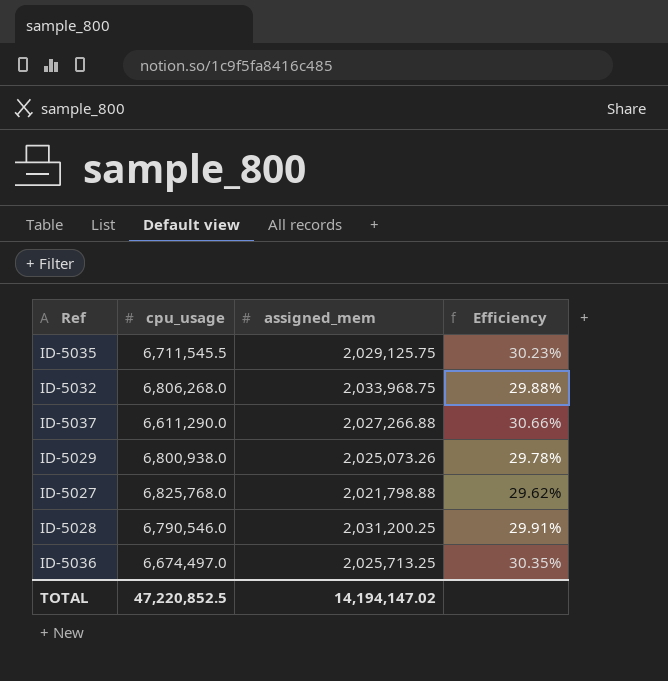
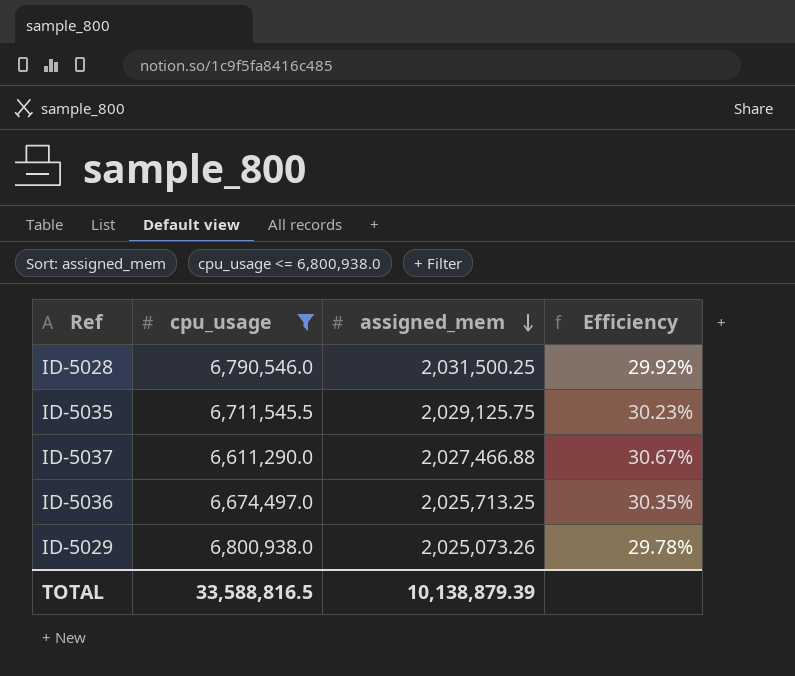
filter: none -> cpu_usage <= 6,800,938.0
row order: none -> assigned_mem descending
ID-5028 | assigned_mem: 2,031,200.25 -> 2,031,500.25
ID-5028 | Efficiency: 29.91% -> 29.92%
ID-5037 | assigned_mem: 2,027,266.88 -> 2,027,466.88
ID-5037 | Efficiency: 30.66% -> 30.67%
TOTAL | cpu_usage: 47,220,852.5 -> 33,588,816.5
TOTAL | assigned_mem: 14,194,147.02 -> 10,138,879.39

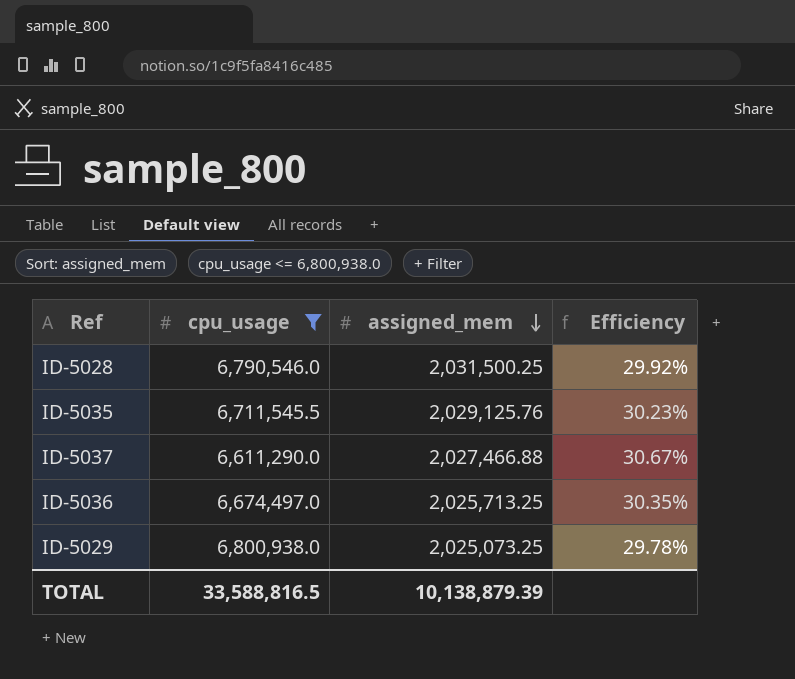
ID-5035 | assigned_mem: 2,029,125.75 -> 2,029,125.76
ID-5029 | assigned_mem: 2,025,073.26 -> 2,025,073.25

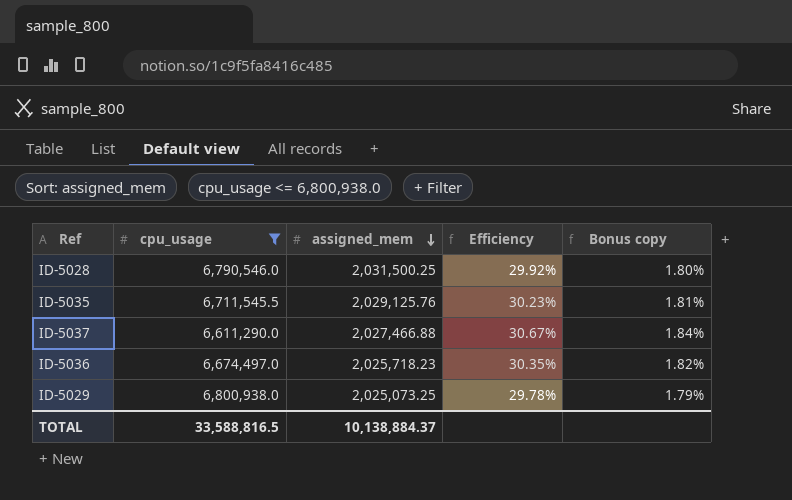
column Bonus copy | formula: none -> [Efficiency] * 0.06
ID-5036 | assigned_mem: 2,025,713.25 -> 2,025,718.23
TOTAL | assigned_mem: 10,138,879.39 -> 10,138,884.37

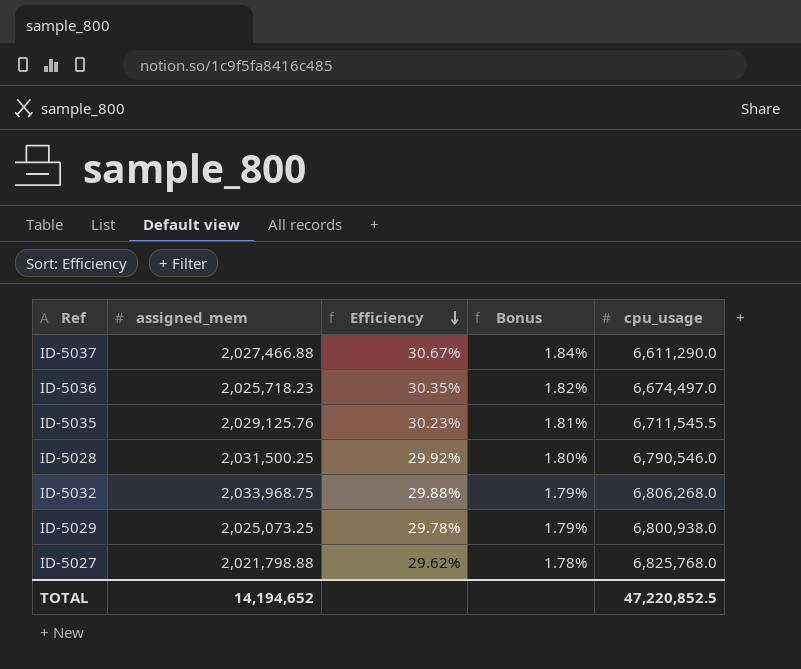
filter: cpu_usage <= 6,800,938.0 -> none
row order: assigned_mem descending -> Efficiency descending
column name: Bonus copy -> Bonus
column cpu_usage | position: 2 -> 5
TOTAL | assigned_mem: 10,138,884.37 -> 14,194,652
TOTAL | cpu_usage: 33,588,816.5 -> 47,220,852.5

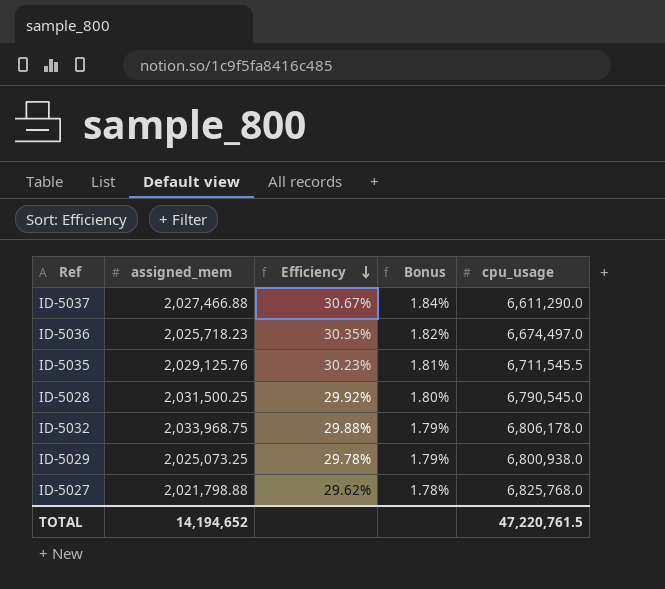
ID-5028 | cpu_usage: 6,790,546.0 -> 6,790,545.0
ID-5032 | cpu_usage: 6,806,268.0 -> 6,806,178.0
TOTAL | cpu_usage: 47,220,852.5 -> 47,220,761.5

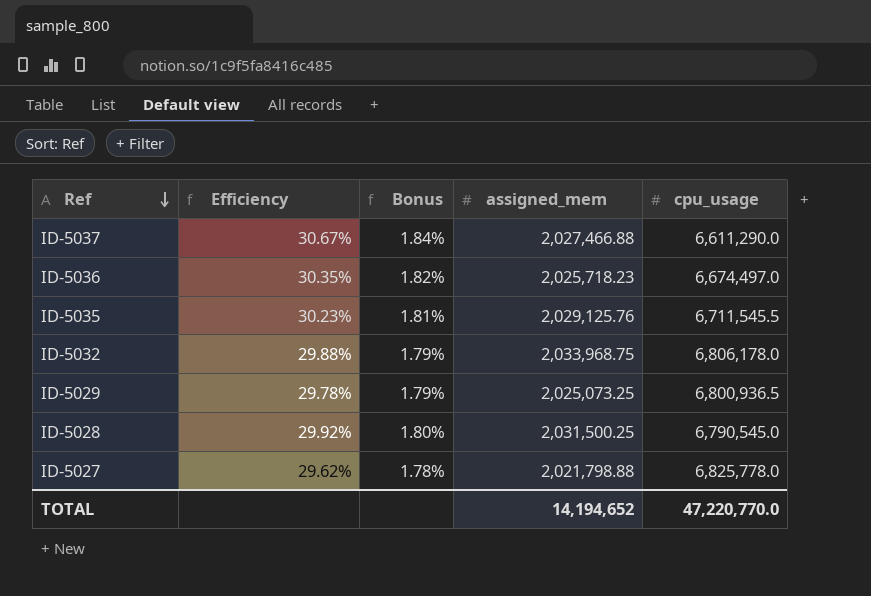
row order: Efficiency descending -> Ref descending
column assigned_mem | position: 2 -> 4
ID-5029 | cpu_usage: 6,800,938.0 -> 6,800,936.5
ID-5027 | cpu_usage: 6,825,768.0 -> 6,825,778.0
TOTAL | cpu_usage: 47,220,761.5 -> 47,220,770.0

